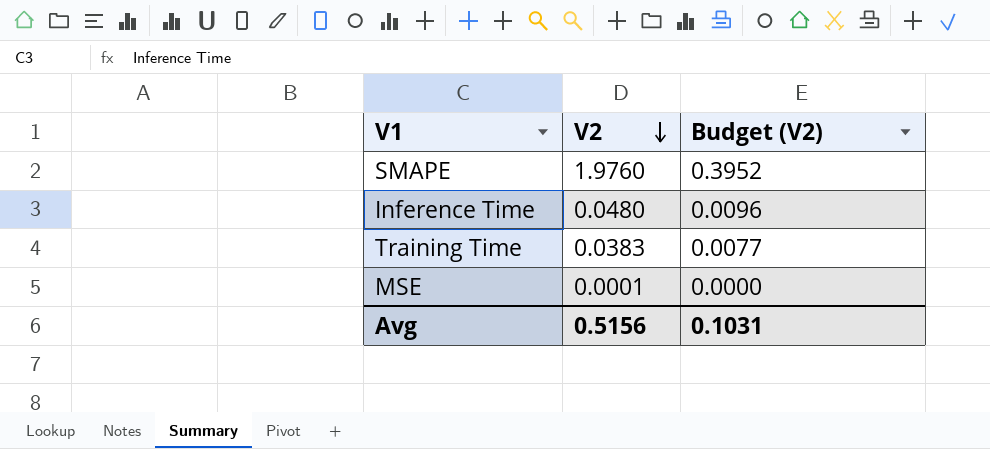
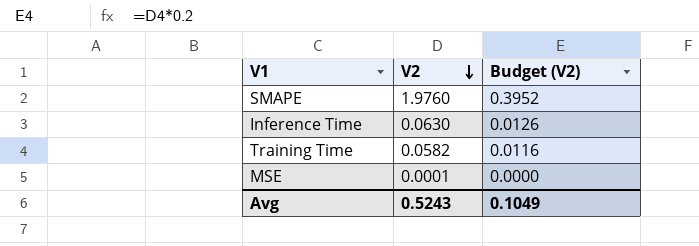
Inference Time | V2: 0.0480 -> 0.0630
Inference Time | Budget (V2): 0.0096 -> 0.0126
Training Time | V2: 0.0383 -> 0.0582
Training Time | Budget (V2): 0.0077 -> 0.0116
Avg | V2: 0.5156 -> 0.5243
Avg | Budget (V2): 0.1031 -> 0.1049

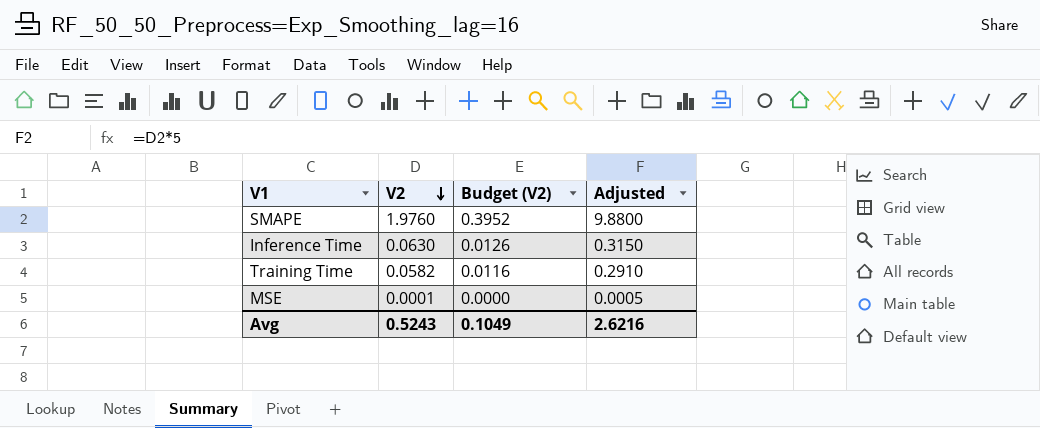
column Adjusted | formula: none -> [V2] * 5

